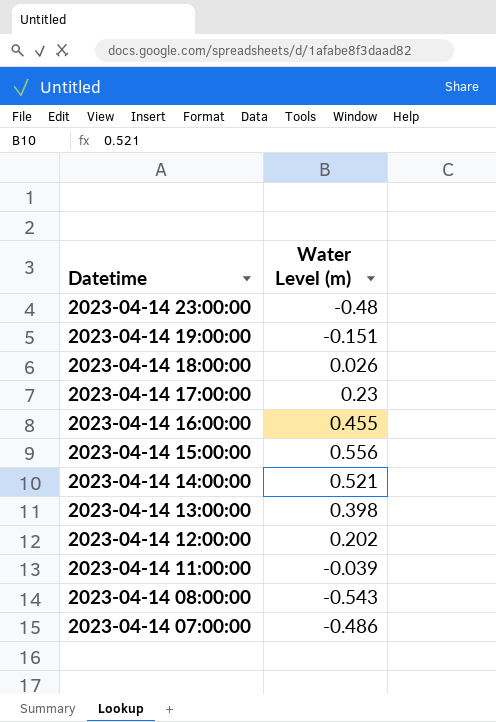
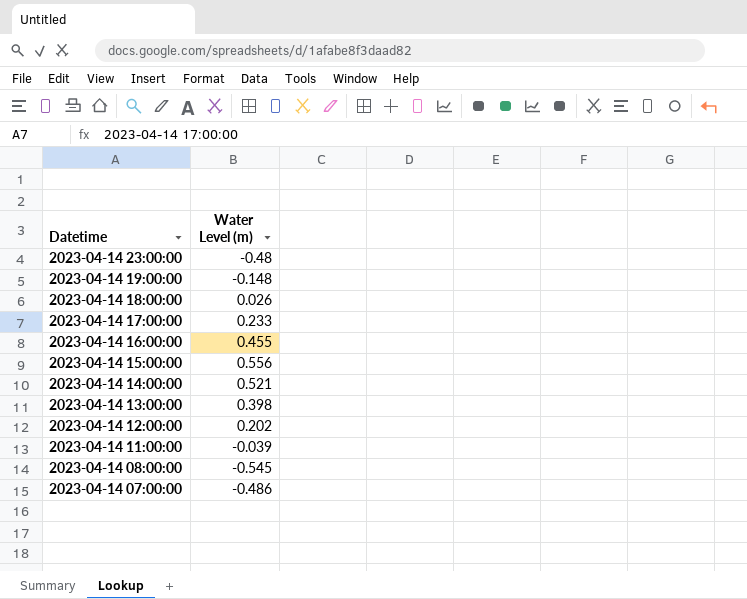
2023-04-14 19:00:00 | Water Level (m): -0.151 -> -0.148
2023-04-14 17:00:00 | Water Level (m): 0.23 -> 0.233
2023-04-14 08:00:00 | Water Level (m): -0.543 -> -0.545

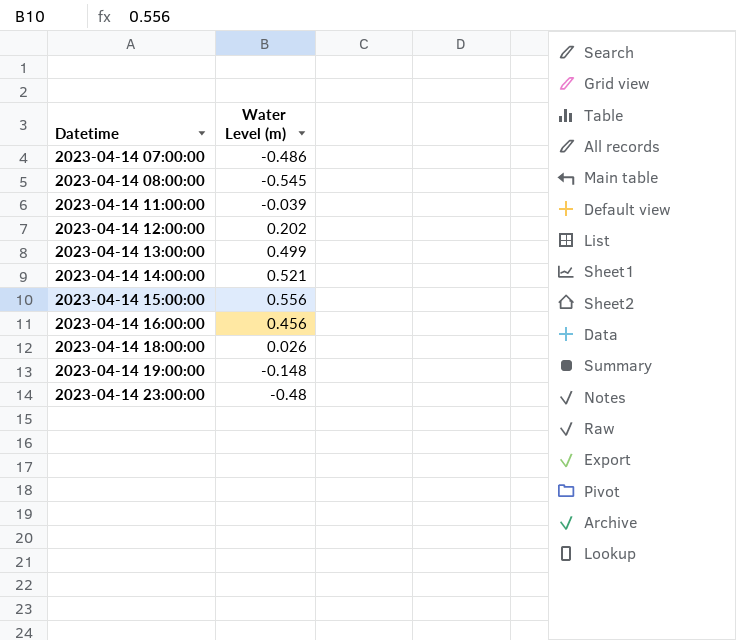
row order: Datetime descending -> Datetime ascending
row 2023-04-14 17:00:00: 0.233 -> none
2023-04-14 13:00:00 | Water Level (m): 0.398 -> 0.499
2023-04-14 16:00:00 | Water Level (m): 0.455 -> 0.456

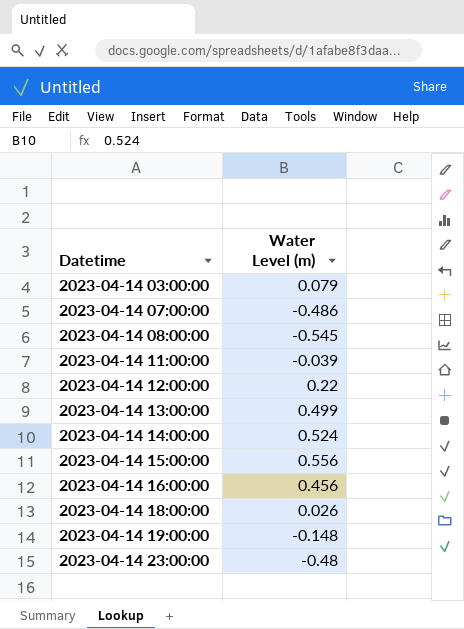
row 2023-04-14 03:00:00: none -> 0.079
2023-04-14 12:00:00 | Water Level (m): 0.202 -> 0.22
2023-04-14 14:00:00 | Water Level (m): 0.521 -> 0.524

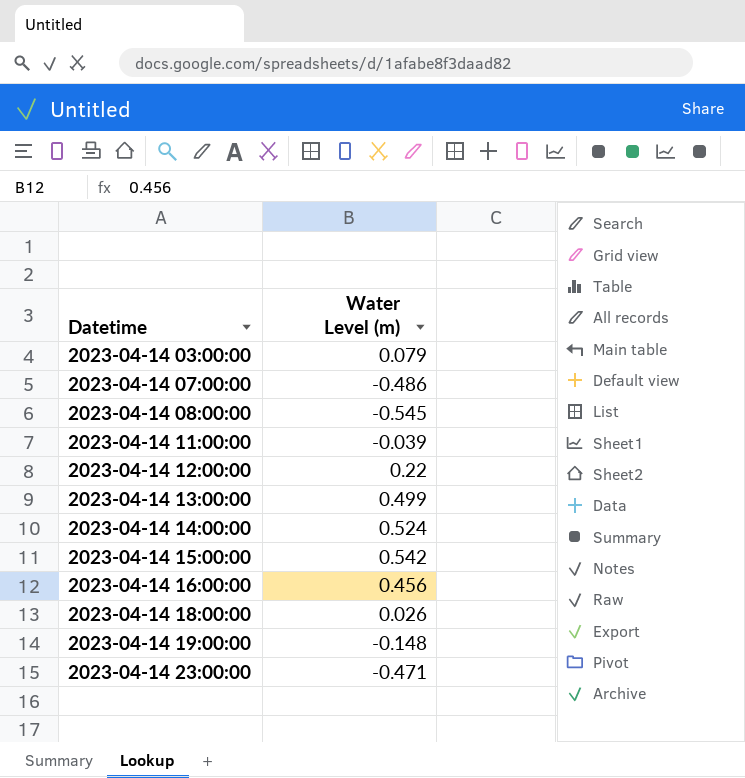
2023-04-14 15:00:00 | Water Level (m): 0.556 -> 0.542
2023-04-14 23:00:00 | Water Level (m): -0.48 -> -0.471

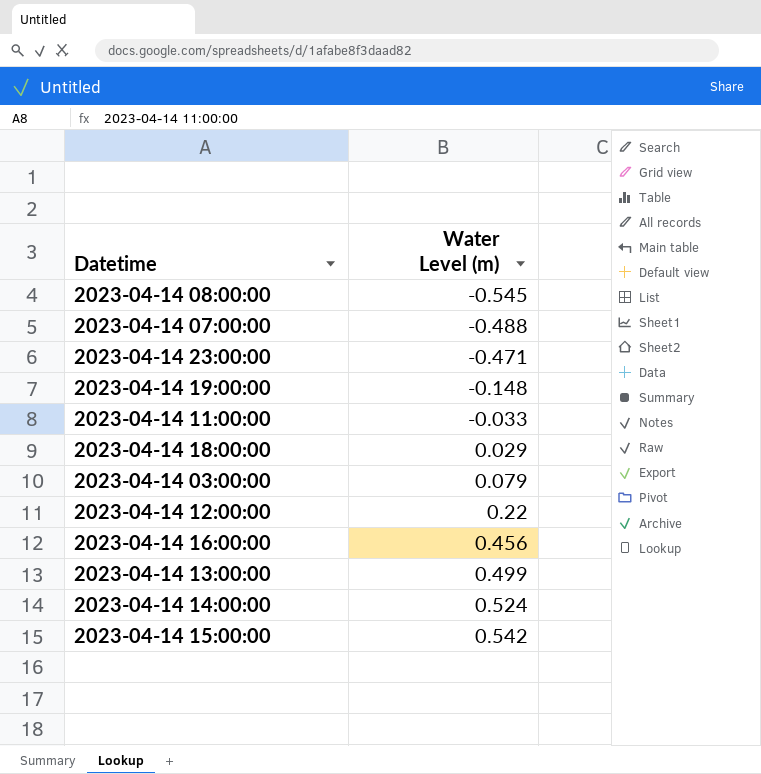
row order: Datetime ascending -> Water Level (m) ascending
2023-04-14 07:00:00 | Water Level (m): -0.486 -> -0.488
2023-04-14 11:00:00 | Water Level (m): -0.039 -> -0.033
2023-04-14 18:00:00 | Water Level (m): 0.026 -> 0.029

